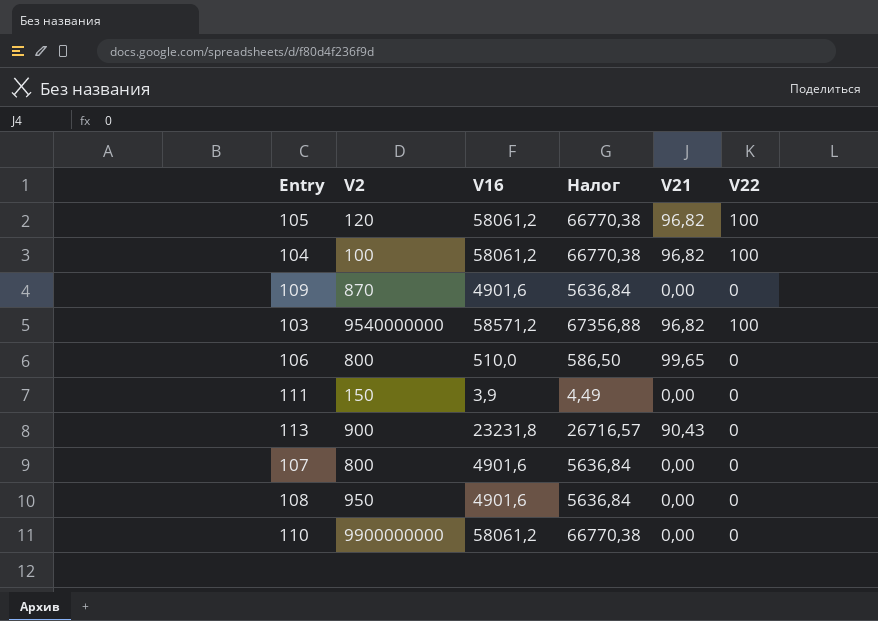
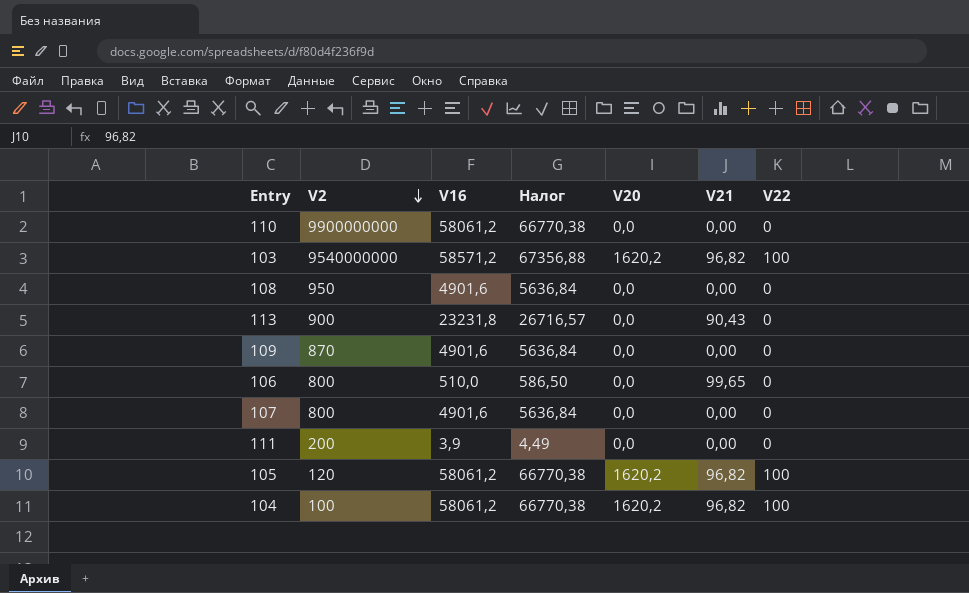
row order: none -> V2 descending
column V20 | position: none -> 5
111 | V2: 150 -> 200

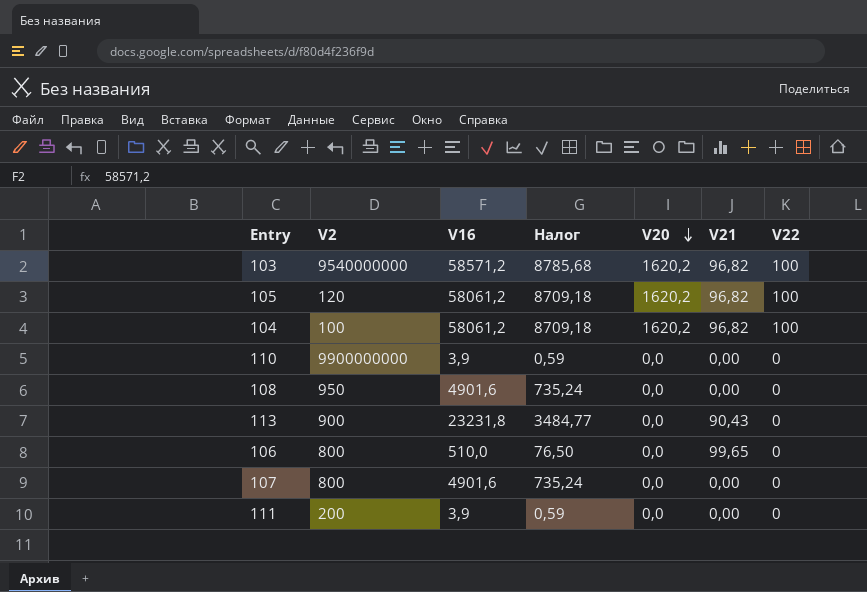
row order: V2 descending -> V20 descending
column Налог | formula: [V16] * 1,15 -> [V16] * 0,15
row 109: 870 | 4901,6 | 5636,84 | 0,0 | 0,00 | 0 -> none
110 | V16: 58061,2 -> 3,9

